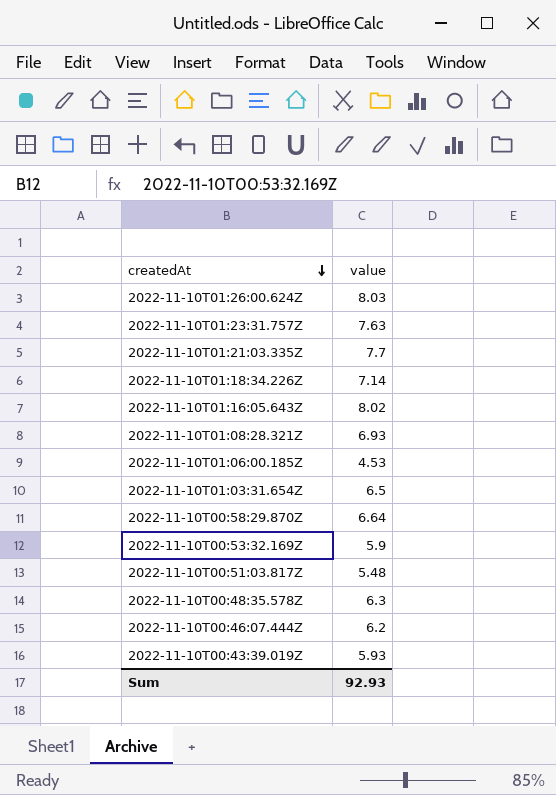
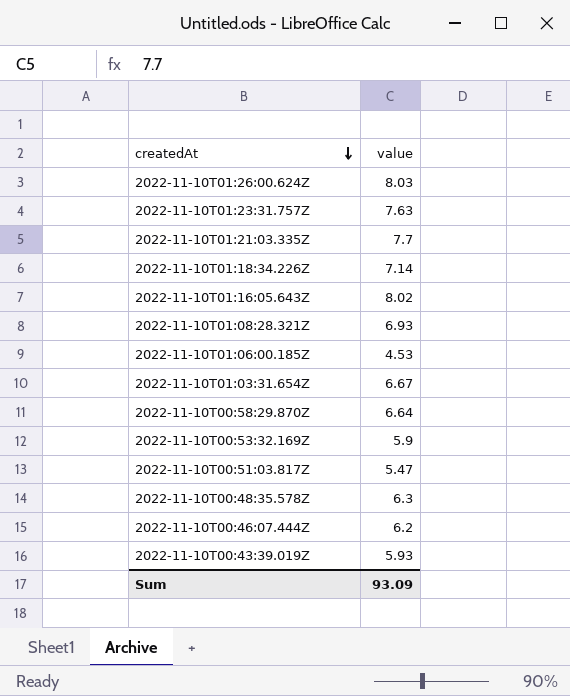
2022-11-10T01:03:31.654Z | value: 6.5 -> 6.67
2022-11-10T00:51:03.817Z | value: 5.48 -> 5.47
Sum | value: 92.93 -> 93.09

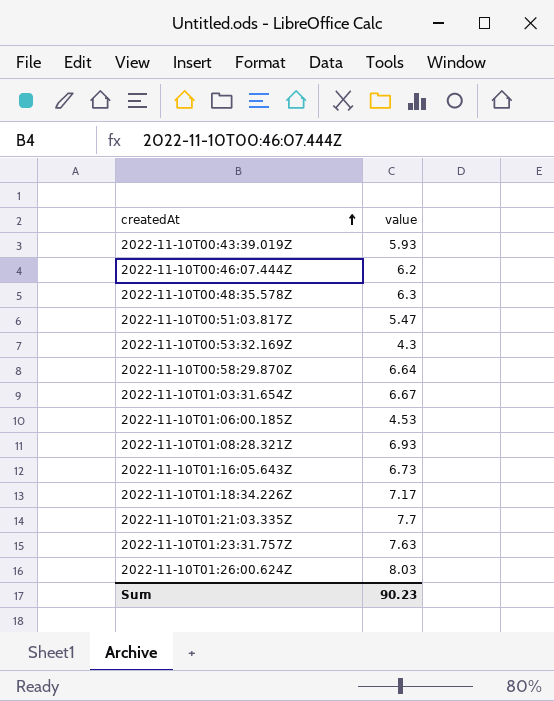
row order: createdAt descending -> createdAt ascending
2022-11-10T00:53:32.169Z | value: 5.9 -> 4.3
2022-11-10T01:16:05.643Z | value: 8.02 -> 6.73
2022-11-10T01:18:34.226Z | value: 7.14 -> 7.17
Sum | value: 93.09 -> 90.23

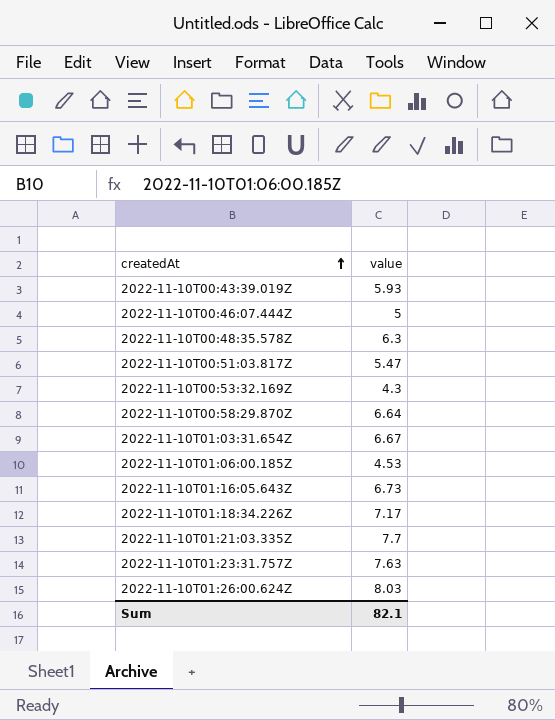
row 2022-11-10T01:08:28.321Z: 6.93 -> none
2022-11-10T00:46:07.444Z | value: 6.2 -> 5
Sum | value: 90.23 -> 82.1

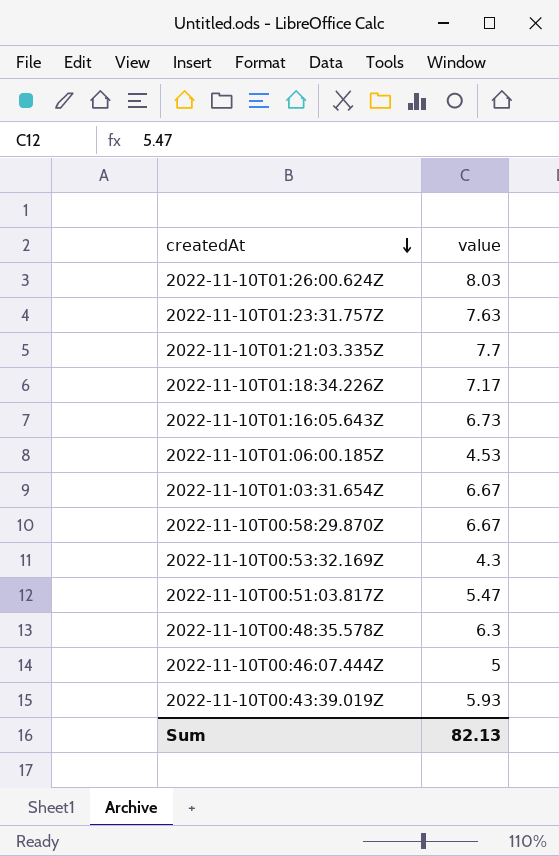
row order: createdAt ascending -> createdAt descending
2022-11-10T00:58:29.870Z | value: 6.64 -> 6.67
Sum | value: 82.1 -> 82.13

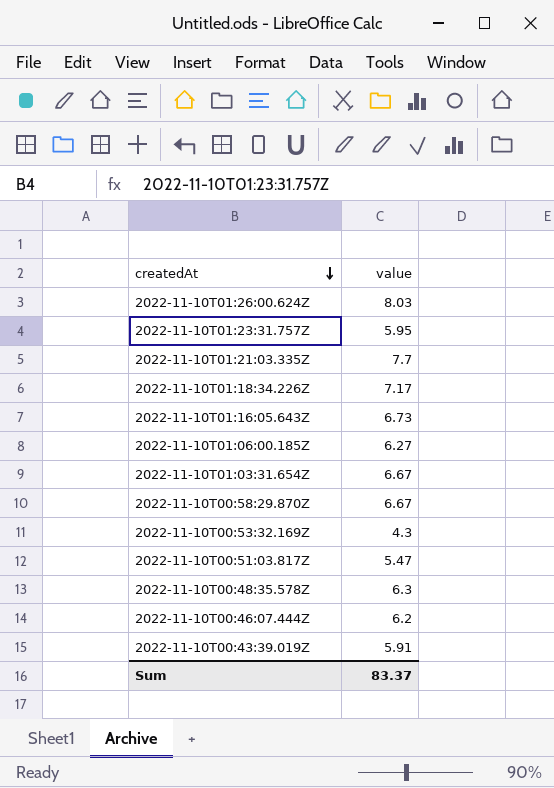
2022-11-10T01:23:31.757Z | value: 7.63 -> 5.95
2022-11-10T01:06:00.185Z | value: 4.53 -> 6.27
2022-11-10T00:46:07.444Z | value: 5 -> 6.2
2022-11-10T00:43:39.019Z | value: 5.93 -> 5.91
Sum | value: 82.13 -> 83.37

